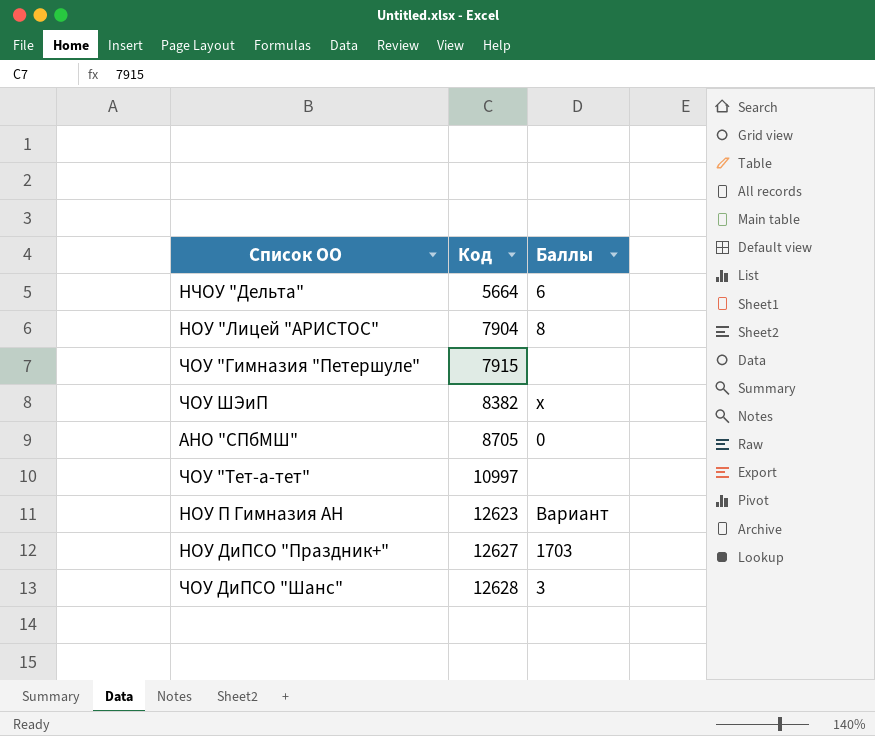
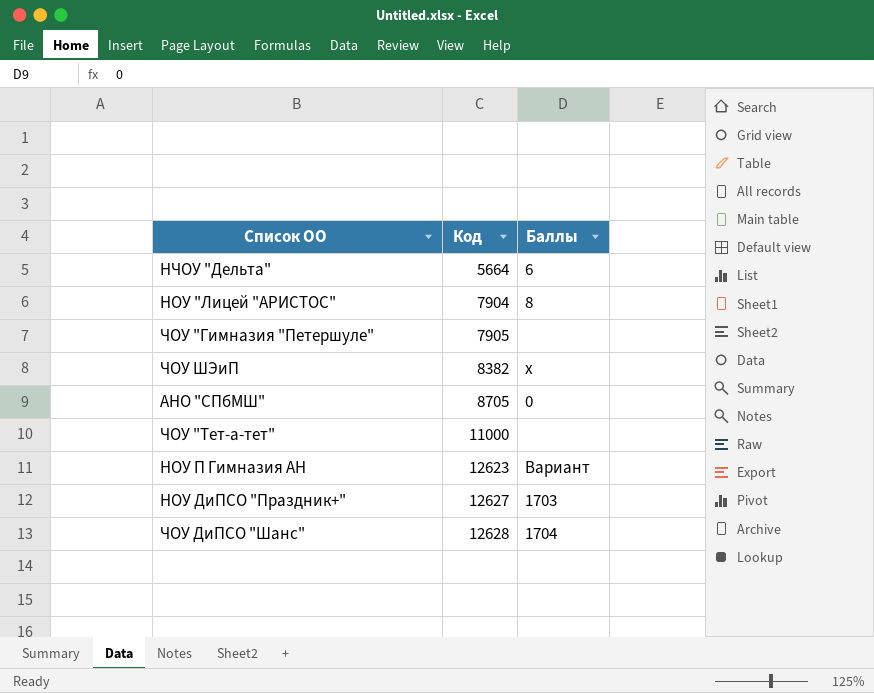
ЧОУ "Гимназия "Петершуле" | Код: 7915 -> 7905
ЧОУ "Тет-а-тет" | Код: 10997 -> 11000
ЧОУ ДиПСО "Шанс" | Баллы: 3 -> 1704

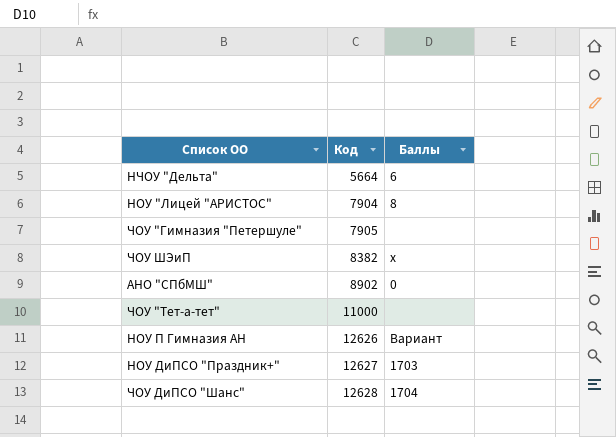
АНО "СПбМШ" | Код: 8705 -> 8902
НОУ П Гимназия АН | Код: 12623 -> 12626

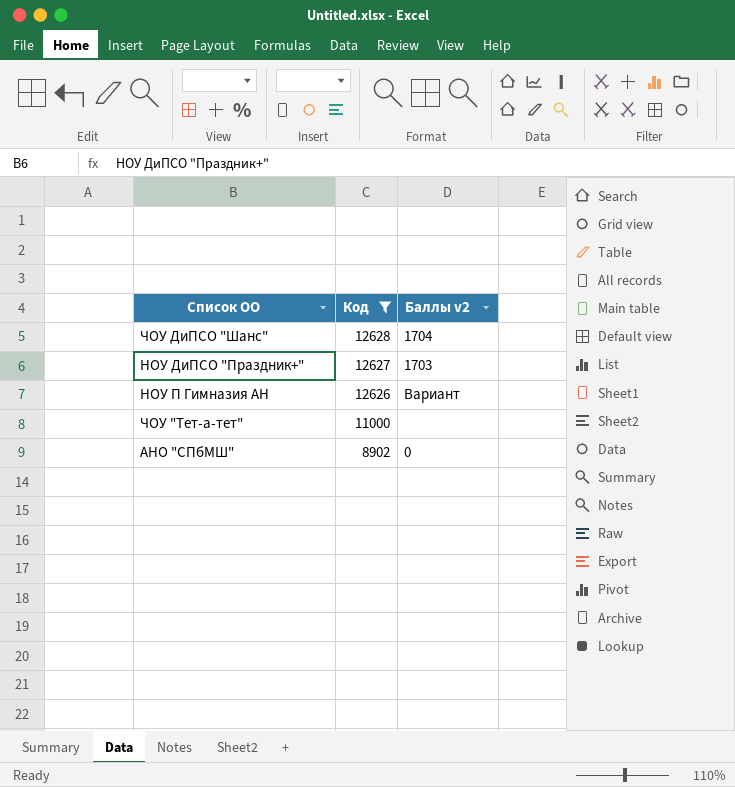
filter: none -> Код >= 8902
row order: Код ascending -> Код descending
column name: Баллы -> Баллы v2

